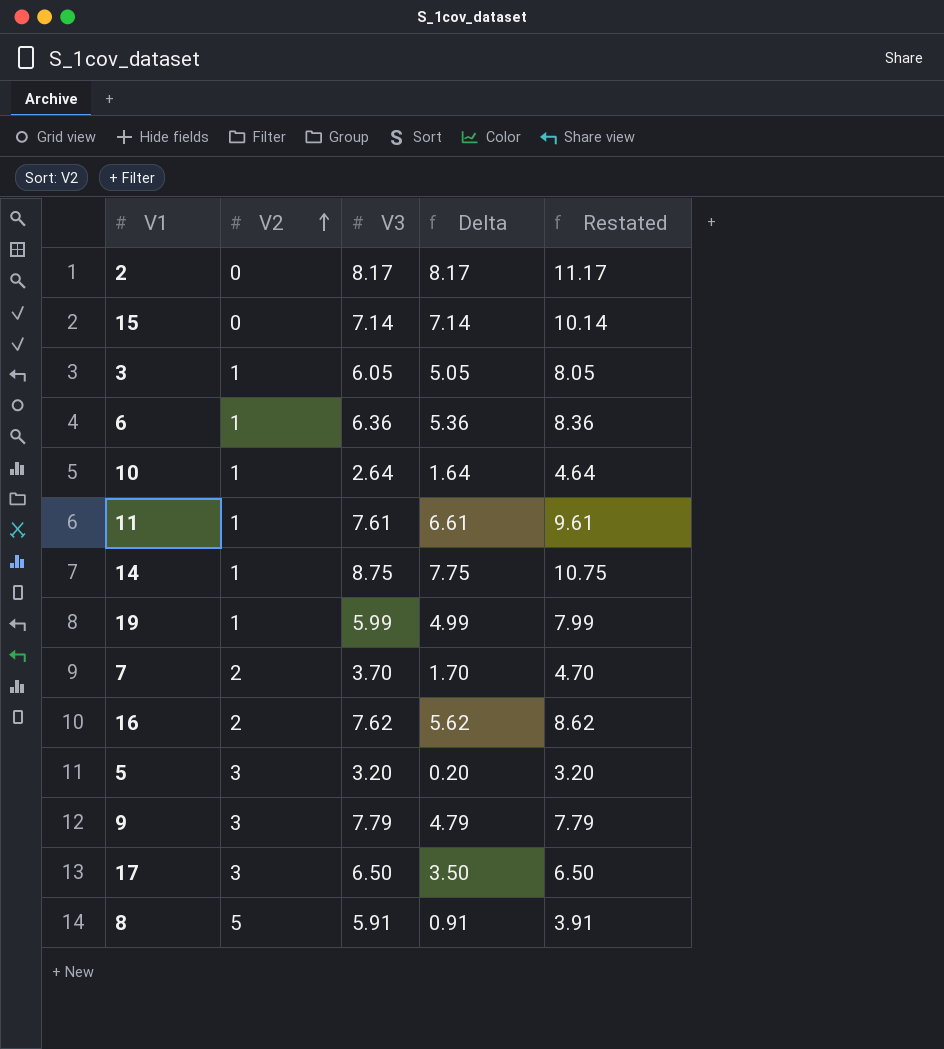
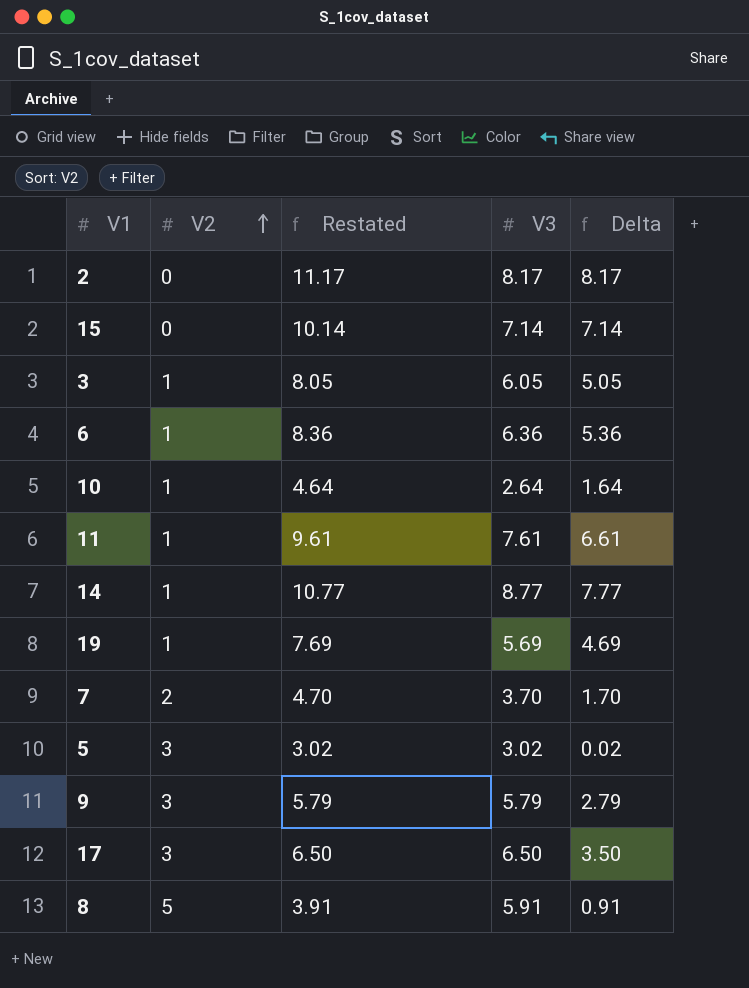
column Restated | position: 5 -> 3
row 16: 2 | 7.62 | 5.62 | 8.62 -> none
14 | Restated: 10.75 -> 10.77
14 | V3: 8.75 -> 8.77
14 | Delta: 7.75 -> 7.77
19 | Restated: 7.99 -> 7.69
19 | V3: 5.99 -> 5.69
19 | Delta: 4.99 -> 4.69
5 | Restated: 3.20 -> 3.02
5 | V3: 3.20 -> 3.02
5 | Delta: 0.20 -> 0.02
9 | Restated: 7.79 -> 5.79
9 | V3: 7.79 -> 5.79
9 | Delta: 4.79 -> 2.79

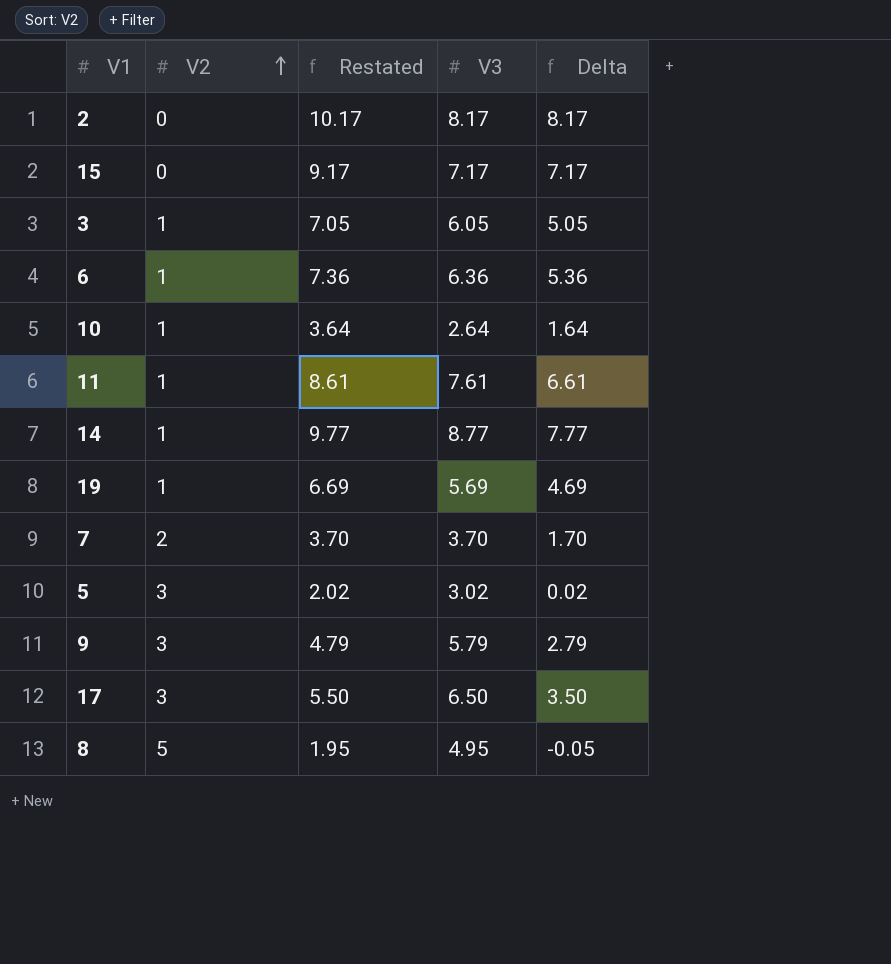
column Restated | formula: [Delta] + 3 -> [Delta] + 2
15 | V3: 7.14 -> 7.17
15 | Delta: 7.14 -> 7.17
8 | V3: 5.91 -> 4.95
8 | Delta: 0.91 -> -0.05

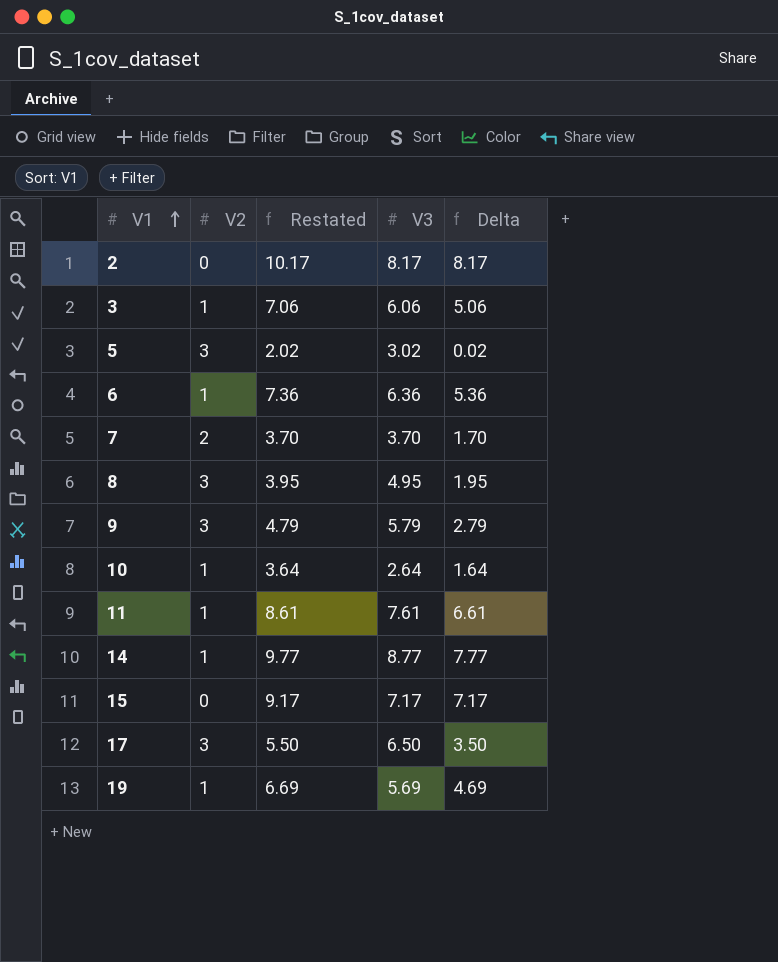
row order: V2 ascending -> V1 ascending
3 | Restated: 7.05 -> 7.06
3 | V3: 6.05 -> 6.06
3 | Delta: 5.05 -> 5.06
8 | V2: 5 -> 3
8 | Restated: 1.95 -> 3.95
8 | Delta: -0.05 -> 1.95

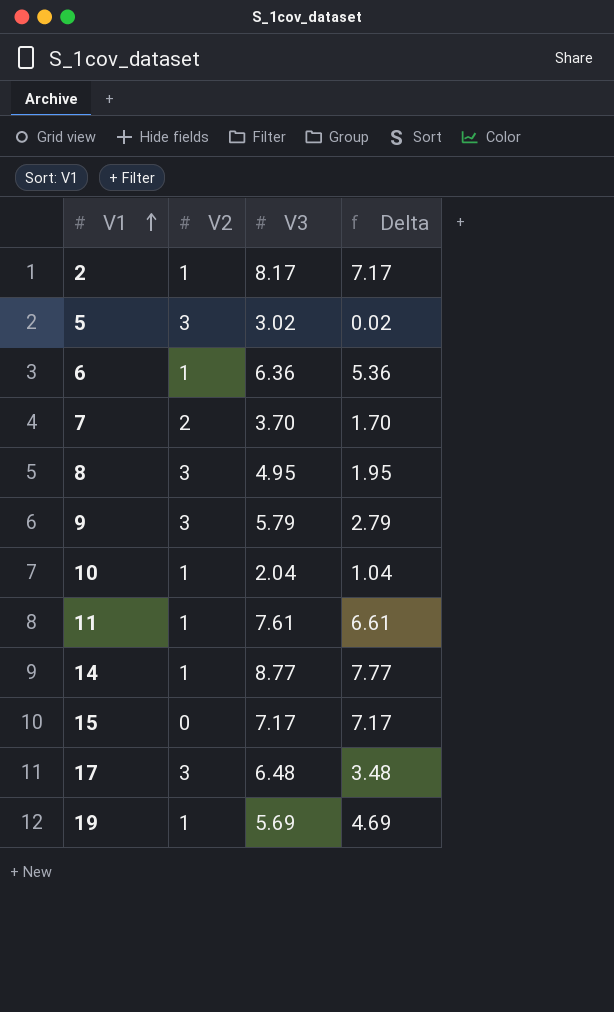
column Restated | formula: [Delta] + 2 -> none
row 3: 1 | 7.06 | 6.06 | 5.06 -> none
2 | V2: 0 -> 1
2 | Delta: 8.17 -> 7.17
10 | V3: 2.64 -> 2.04
10 | Delta: 1.64 -> 1.04
17 | V3: 6.50 -> 6.48
17 | Delta: 3.50 -> 3.48

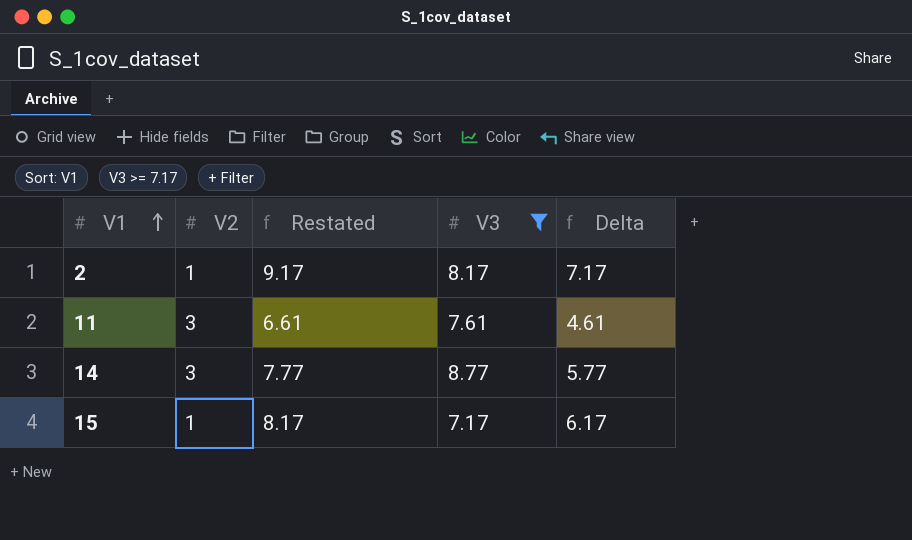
filter: none -> V3 >= 7.17
column Restated | formula: none -> [Delta] + 2
11 | V2: 1 -> 3
11 | Delta: 6.61 -> 4.61
14 | V2: 1 -> 3
14 | Delta: 7.77 -> 5.77
15 | V2: 0 -> 1
15 | Delta: 7.17 -> 6.17

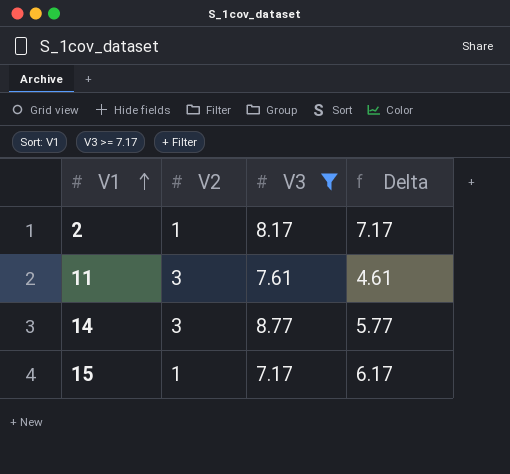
column Restated | formula: [Delta] + 2 -> none

